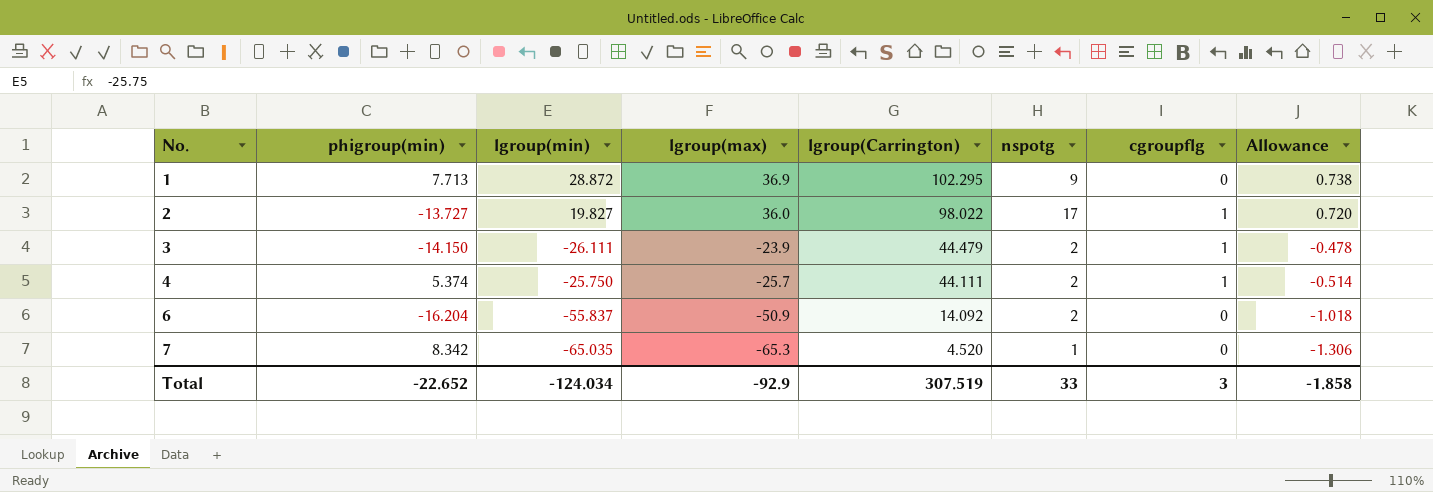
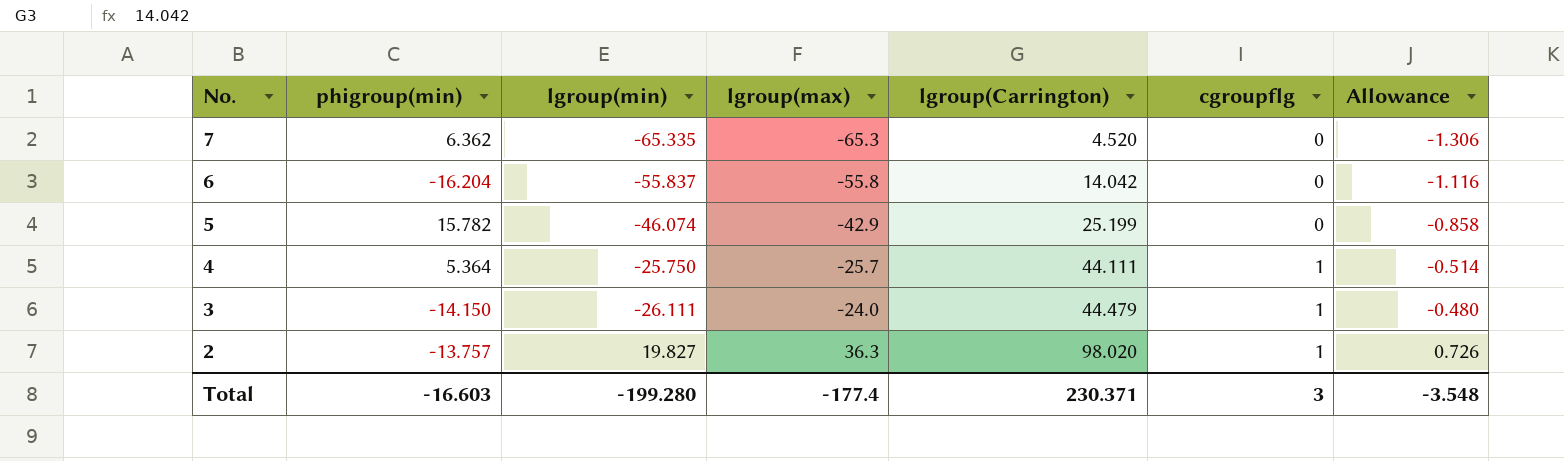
row order: No. ascending -> No. descending
column nspotg | position: 6 -> none
row 1: 7.713 | 28.872 | 36.9 | 102.295 | 9 | 0 | 0.738 -> none
7 | phigroup(min): 8.342 -> 6.362
7 | lgroup(min): -65.035 -> -65.335
6 | lgroup(max): -50.9 -> -55.8
6 | lgroup(Carrington): 14.092 -> 14.042
6 | Allowance: -1.018 -> -1.116
row 5: none -> 15.782 | -46.074 | -42.9 | 25.199 | 0 | -0.858
4 | phigroup(min): 5.374 -> 5.364
3 | lgroup(max): -23.9 -> -24.0
3 | Allowance: -0.478 -> -0.480
2 | phigroup(min): -13.727 -> -13.757
2 | lgroup(max): 36.0 -> 36.3
2 | lgroup(Carrington): 98.022 -> 98.020
2 | Allowance: 0.720 -> 0.726
Total | phigroup(min): -22.652 -> -16.603
Total | lgroup(min): -124.034 -> -199.280
Total | lgroup(max): -92.9 -> -177.4
Total | lgroup(Carrington): 307.519 -> 230.371
Total | Allowance: -1.858 -> -3.548

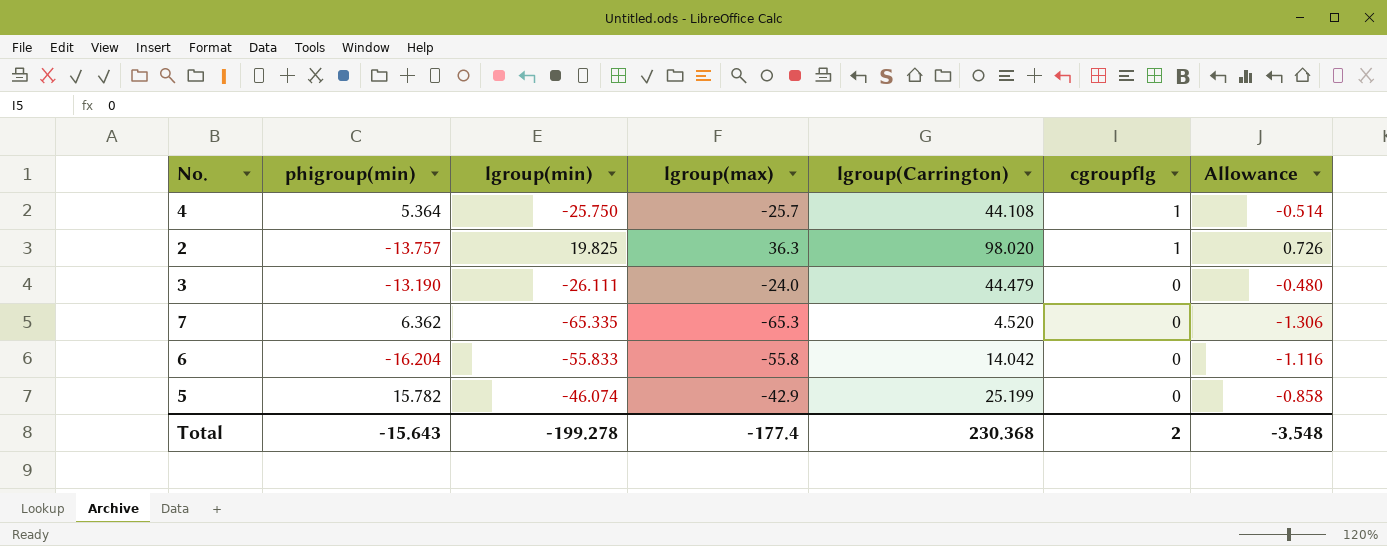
row order: No. descending -> cgroupflg descending
4 | lgroup(Carrington): 44.111 -> 44.108
2 | lgroup(min): 19.827 -> 19.825
3 | phigroup(min): -14.150 -> -13.190
3 | cgroupflg: 1 -> 0
6 | lgroup(min): -55.837 -> -55.833
Total | phigroup(min): -16.603 -> -15.643
Total | lgroup(min): -199.280 -> -199.278
Total | lgroup(Carrington): 230.371 -> 230.368
Total | cgroupflg: 3 -> 2

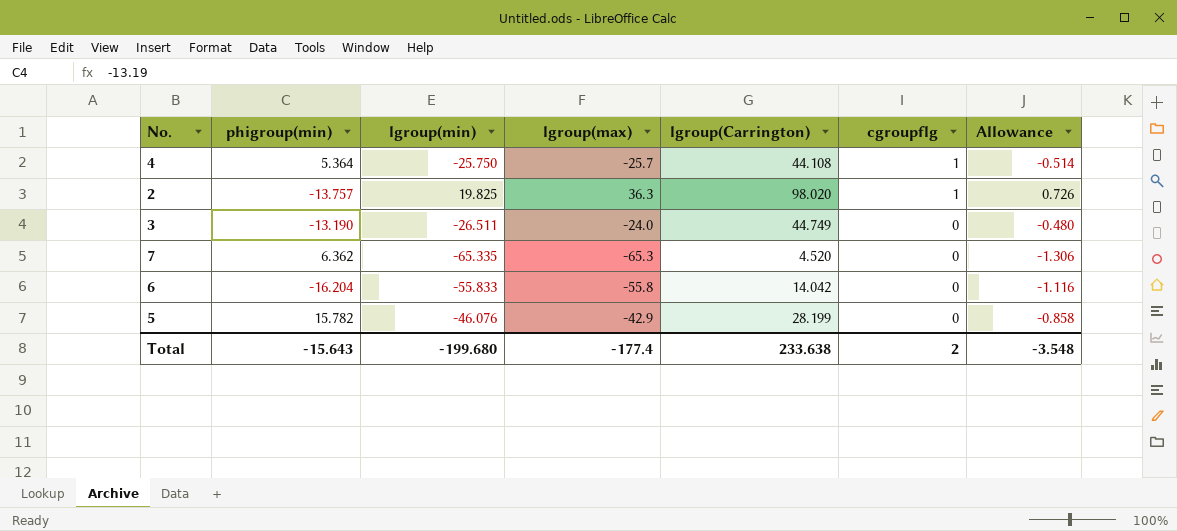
3 | lgroup(min): -26.111 -> -26.511
3 | lgroup(Carrington): 44.479 -> 44.749
5 | lgroup(min): -46.074 -> -46.076
5 | lgroup(Carrington): 25.199 -> 28.199
Total | lgroup(min): -199.278 -> -199.680
Total | lgroup(Carrington): 230.368 -> 233.638

